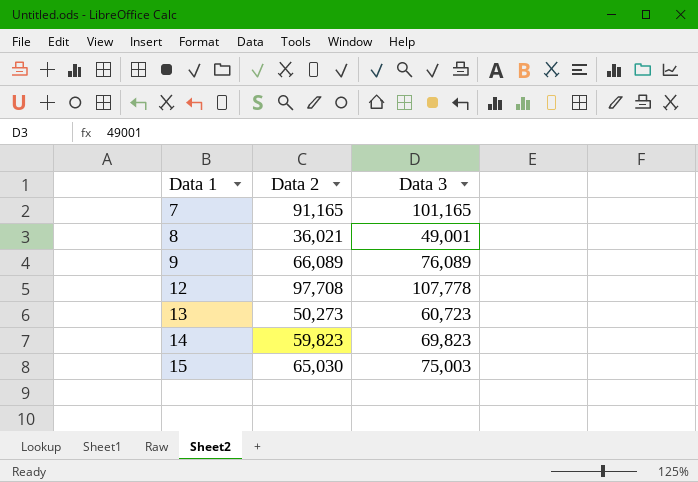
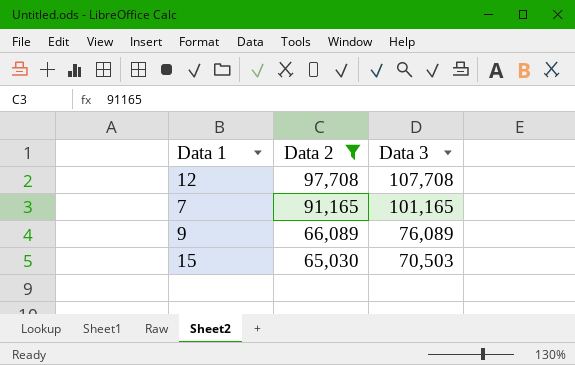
filter: none -> Data 2 >= 65,030
row order: Data 1 ascending -> Data 2 descending
12 | Data 3: 107,778 -> 107,708
15 | Data 3: 75,003 -> 70,503

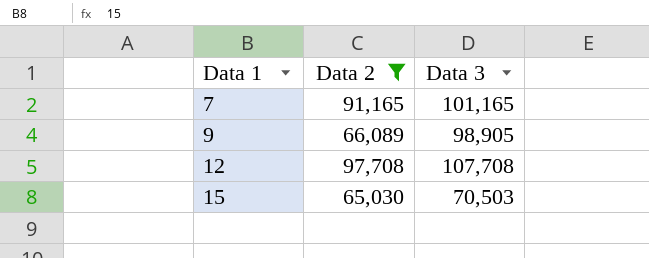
row order: Data 2 descending -> Data 1 ascending
9 | Data 3: 76,089 -> 98,905

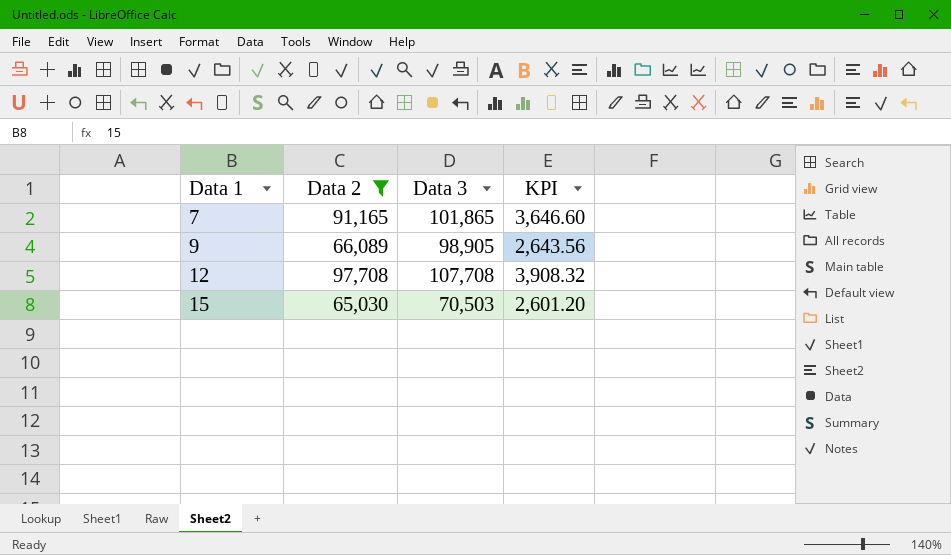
column KPI | formula: none -> [Data 2] * 0.04
7 | Data 3: 101,165 -> 101,865

